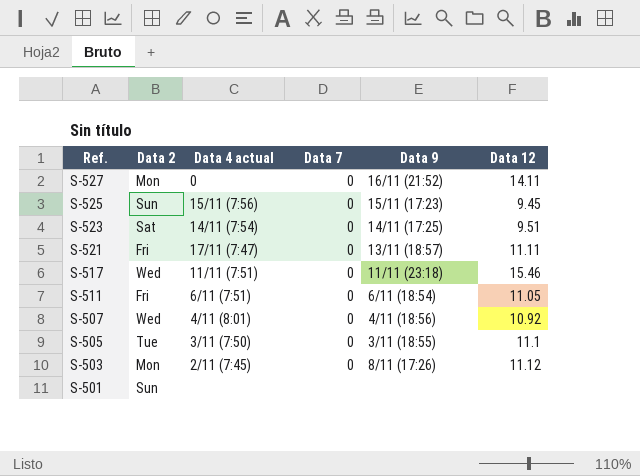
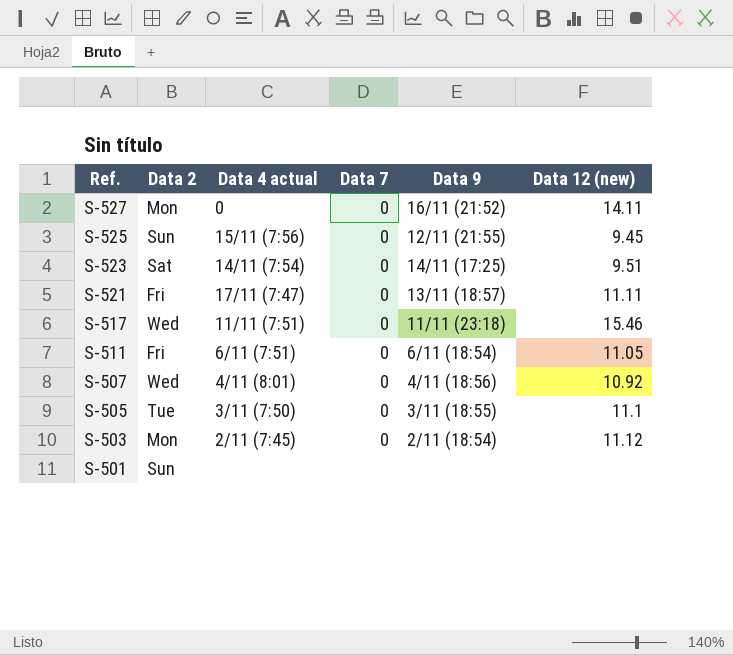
column name: Data 12 -> Data 12 (new)
S-525 | Data 9: 15/11 (17:23) -> 12/11 (21:55)
S-503 | Data 9: 8/11 (17:26) -> 2/11 (18:54)

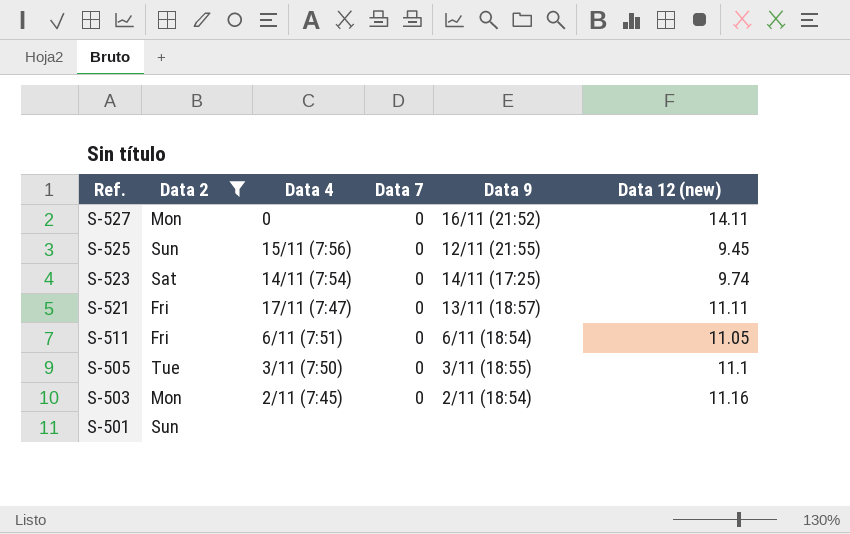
filter: none -> Data 2 != Wed
column name: Data 4 actual -> Data 4
S-523 | Data 12 (new): 9.51 -> 9.74
S-503 | Data 12 (new): 11.12 -> 11.16

